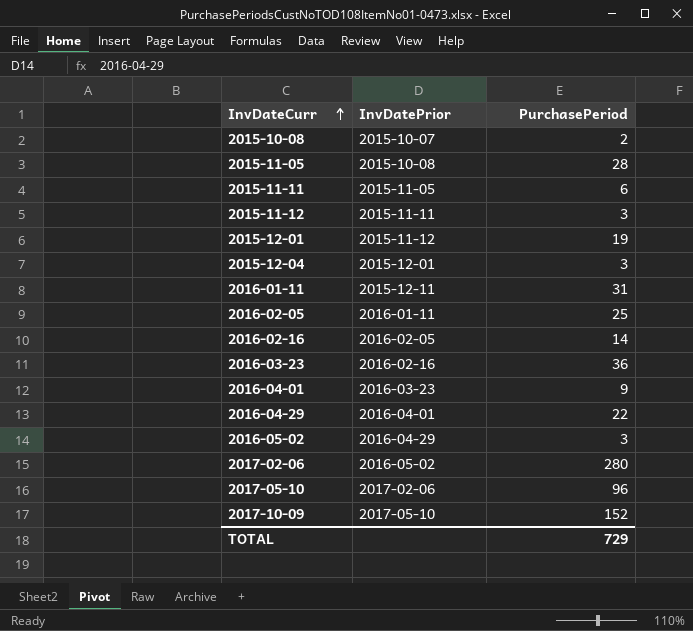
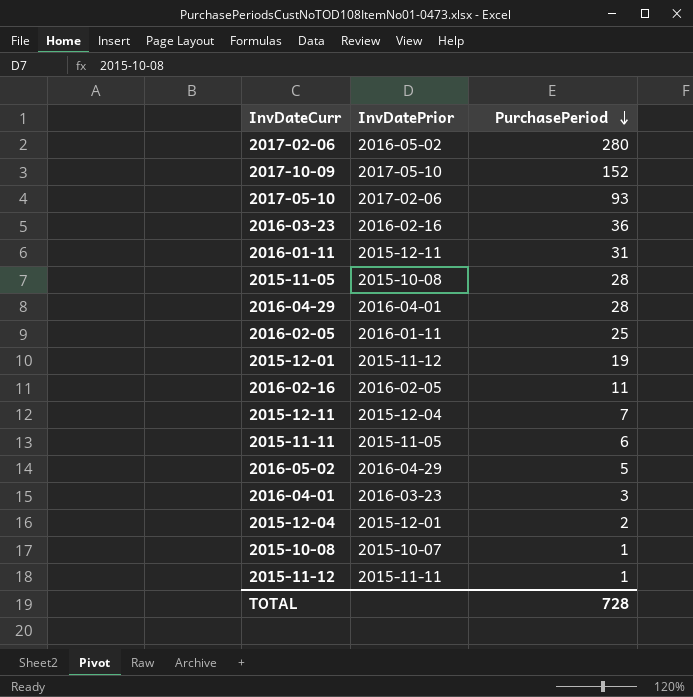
row order: InvDateCurr ascending -> PurchasePeriod descending
2017-05-10 | PurchasePeriod: 96 -> 93
2016-04-29 | PurchasePeriod: 22 -> 28
2016-02-16 | PurchasePeriod: 14 -> 11
row 2015-12-11: none -> 2015-12-04 | 7
2016-05-02 | PurchasePeriod: 3 -> 5
2016-04-01 | PurchasePeriod: 9 -> 3
2015-12-04 | PurchasePeriod: 3 -> 2
2015-10-08 | PurchasePeriod: 2 -> 1
2015-11-12 | PurchasePeriod: 3 -> 1
TOTAL | PurchasePeriod: 729 -> 728

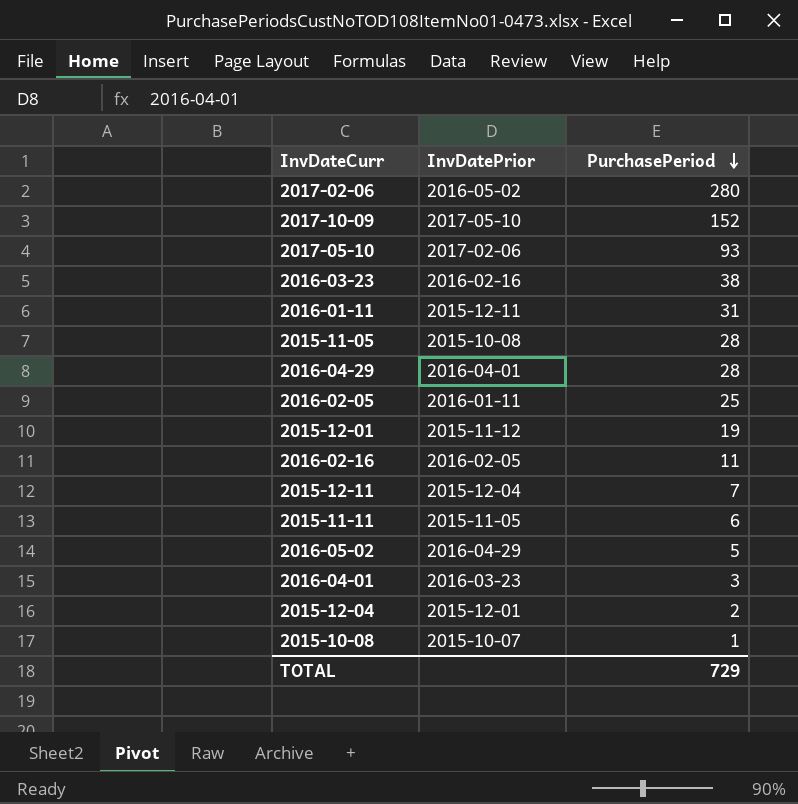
row 2015-11-12: 2015-11-11 | 1 -> none
2016-03-23 | PurchasePeriod: 36 -> 38
TOTAL | PurchasePeriod: 728 -> 729

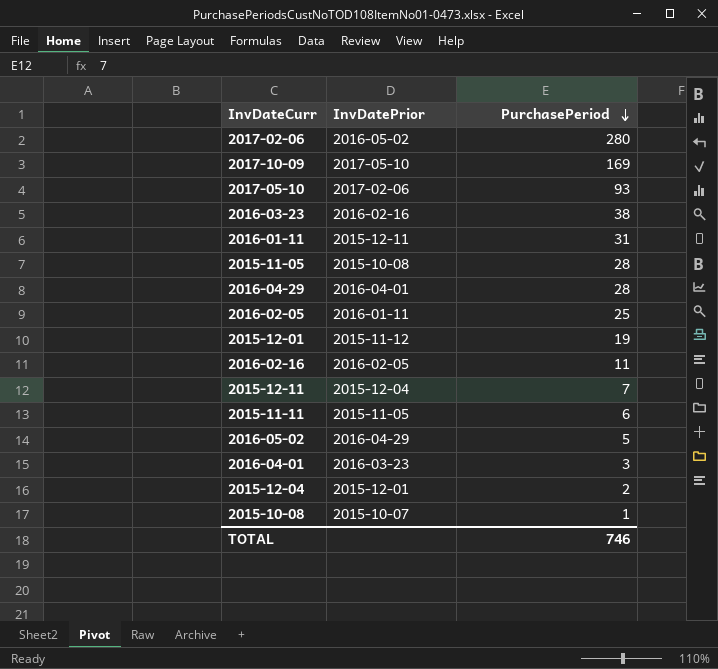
2017-10-09 | PurchasePeriod: 152 -> 169
TOTAL | PurchasePeriod: 729 -> 746

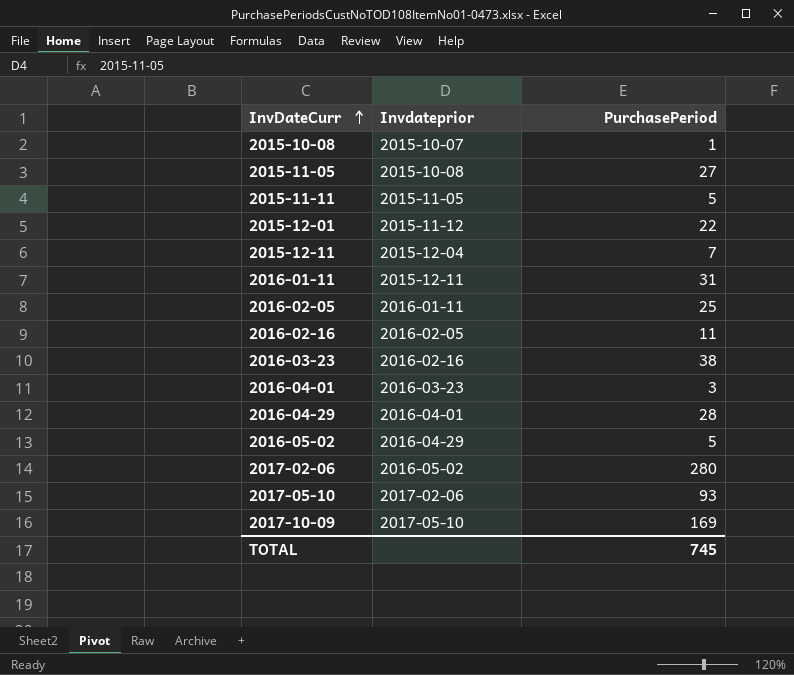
row order: PurchasePeriod descending -> InvDateCurr ascending
column name: InvDatePrior -> Invdateprior
row 2015-12-04: 2015-12-01 | 2 -> none
2015-11-05 | PurchasePeriod: 28 -> 27
2015-11-11 | PurchasePeriod: 6 -> 5
2015-12-01 | PurchasePeriod: 19 -> 22
TOTAL | PurchasePeriod: 746 -> 745

